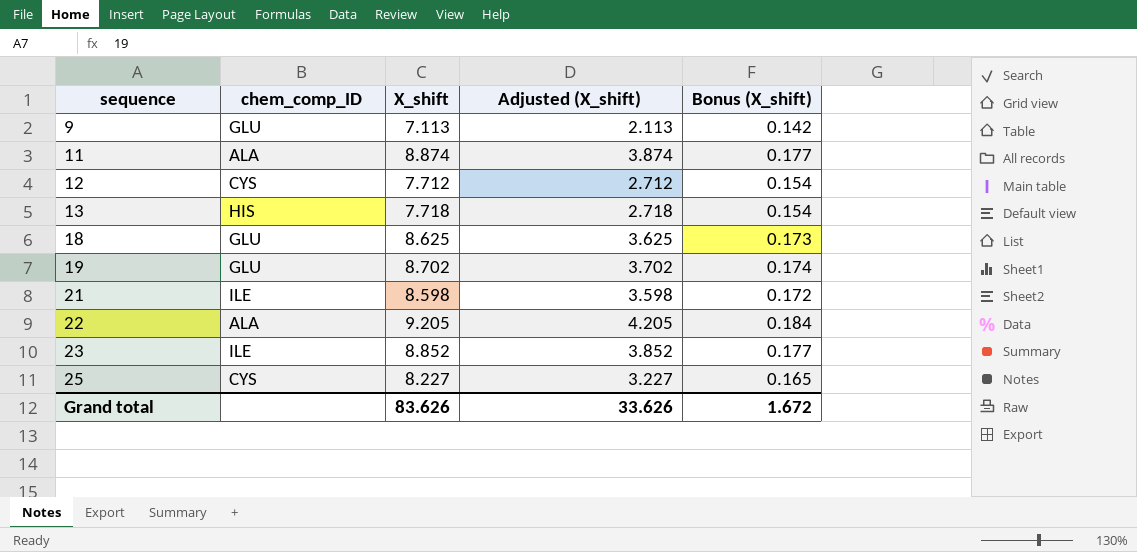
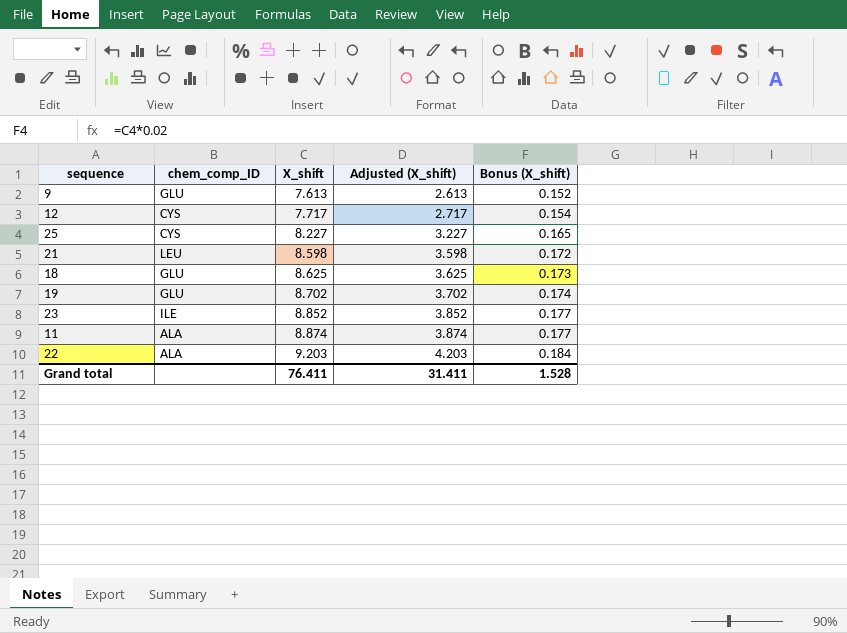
row order: sequence ascending -> X_shift ascending
row 13: HIS | 7.718 | 2.718 | 0.154 -> none
9 | X_shift: 7.113 -> 7.613
9 | Adjusted (X_shift): 2.113 -> 2.613
9 | Bonus (X_shift): 0.142 -> 0.152
12 | X_shift: 7.712 -> 7.717
12 | Adjusted (X_shift): 2.712 -> 2.717
21 | chem_comp_ID: ILE -> LEU
22 | X_shift: 9.205 -> 9.203
22 | Adjusted (X_shift): 4.205 -> 4.203
Grand total | X_shift: 83.626 -> 76.411
Grand total | Adjusted (X_shift): 33.626 -> 31.411
Grand total | Bonus (X_shift): 1.672 -> 1.528

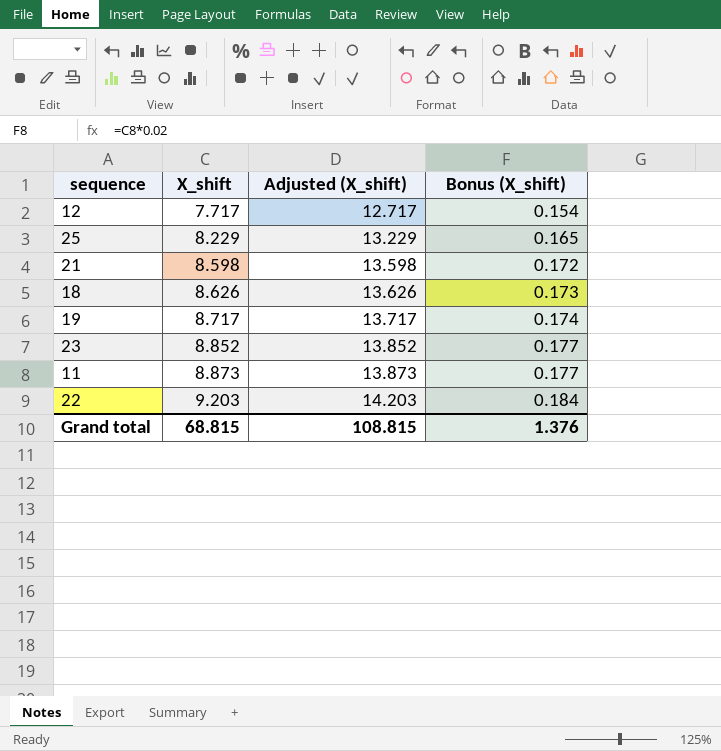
column chem_comp_ID | position: 2 -> none
column Adjusted (X_shift) | formula: [X_shift] - 5 -> [X_shift] + 5
row 9: GLU | 7.613 | 2.613 | 0.152 -> none
25 | X_shift: 8.227 -> 8.229
18 | X_shift: 8.625 -> 8.626
19 | X_shift: 8.702 -> 8.717
11 | X_shift: 8.874 -> 8.873
Grand total | X_shift: 76.411 -> 68.815
Grand total | Adjusted (X_shift): 31.411 -> 108.815
Grand total | Bonus (X_shift): 1.528 -> 1.376

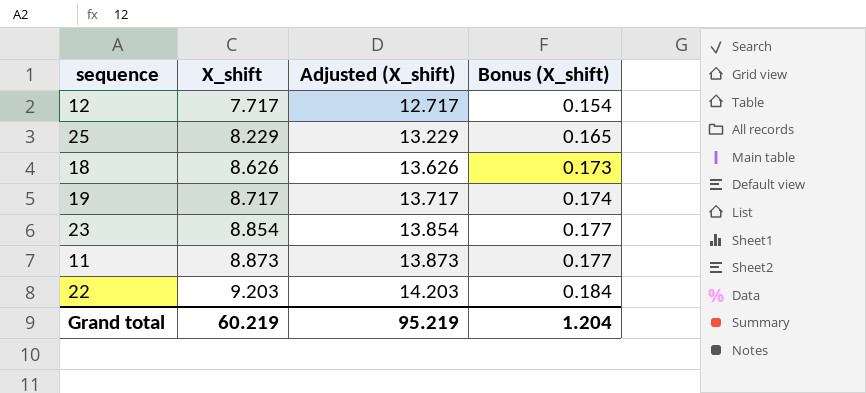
row 21: 8.598 | 13.598 | 0.172 -> none
23 | X_shift: 8.852 -> 8.854
23 | Adjusted (X_shift): 13.852 -> 13.854
Grand total | X_shift: 68.815 -> 60.219
Grand total | Adjusted (X_shift): 108.815 -> 95.219
Grand total | Bonus (X_shift): 1.376 -> 1.204

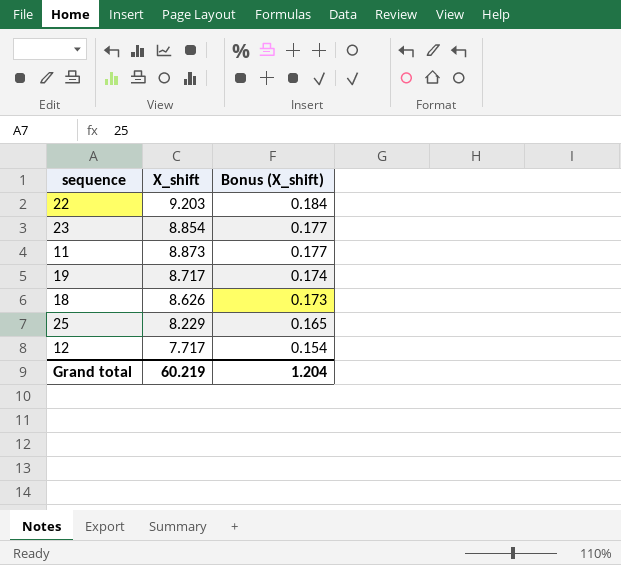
row order: X_shift ascending -> Bonus (X_shift) descending
column Adjusted (X_shift) | formula: [X_shift] + 5 -> none

